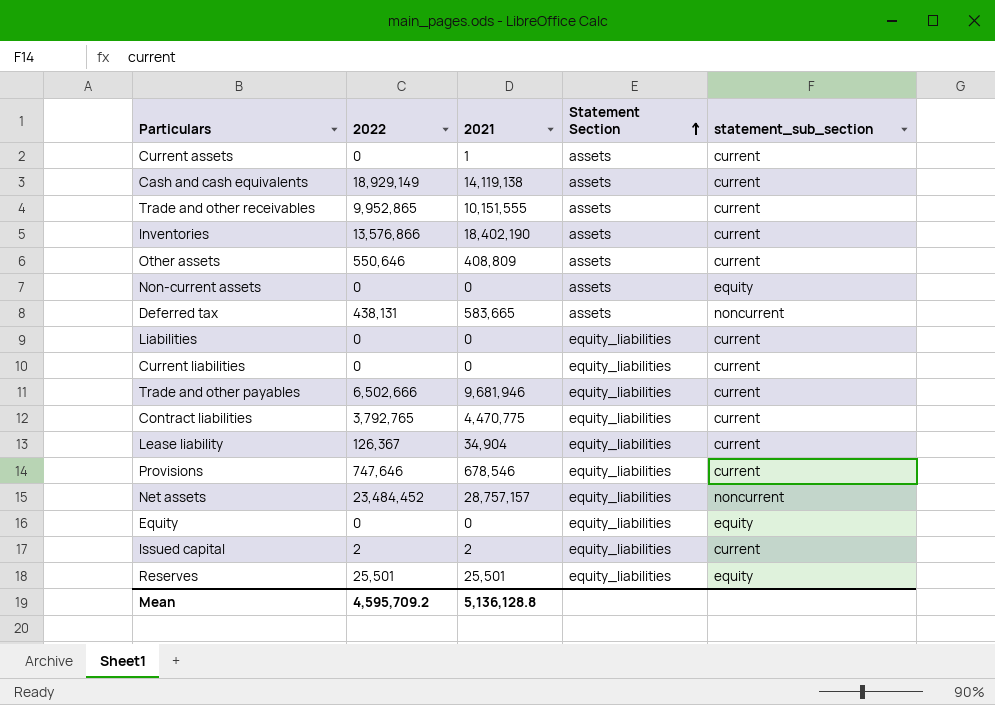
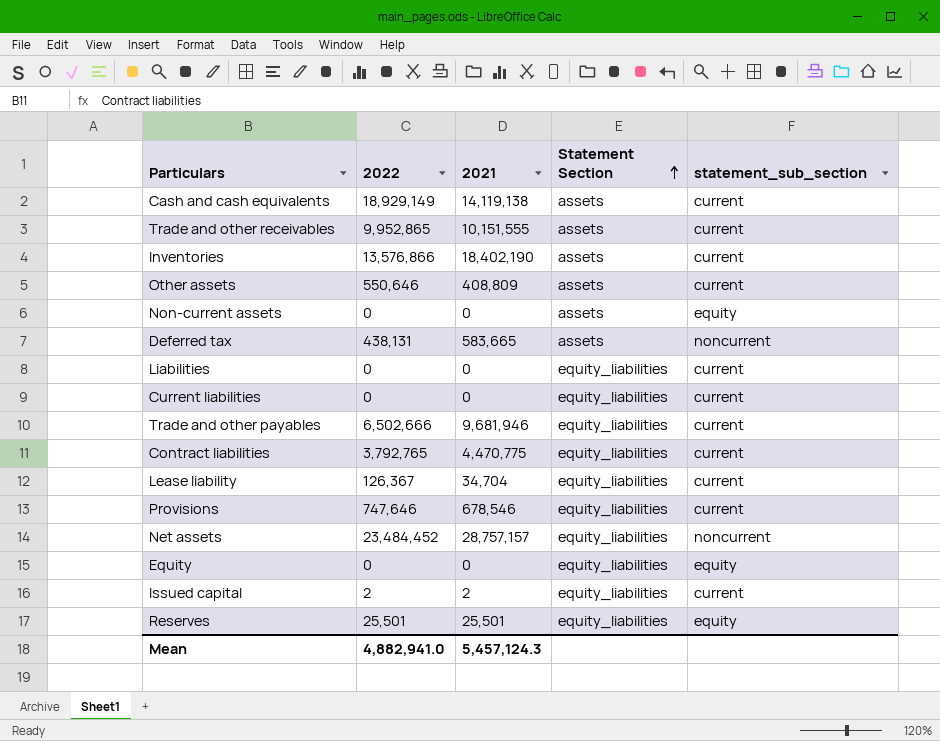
row Current assets: 0 | 1 | assets | current -> none
Lease liability | 2021: 34,904 -> 34,704
Mean | 2022: 4,595,709.2 -> 4,882,941.0
Mean | 2021: 5,136,128.8 -> 5,457,124.3

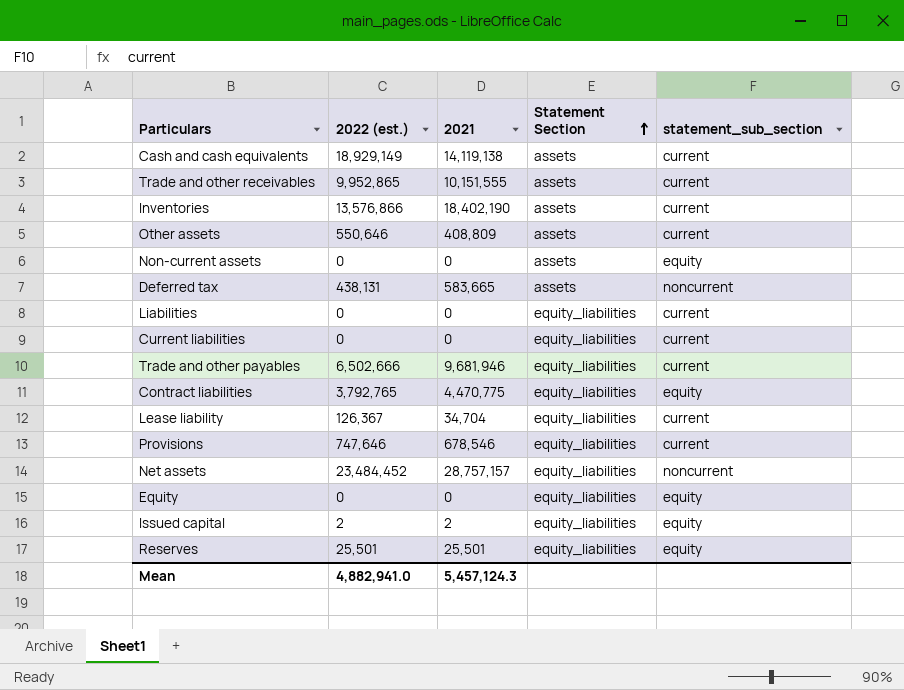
column name: 2022 -> 2022 (est.)
Contract liabilities | statement_sub_section: current -> equity
Issued capital | statement_sub_section: current -> equity

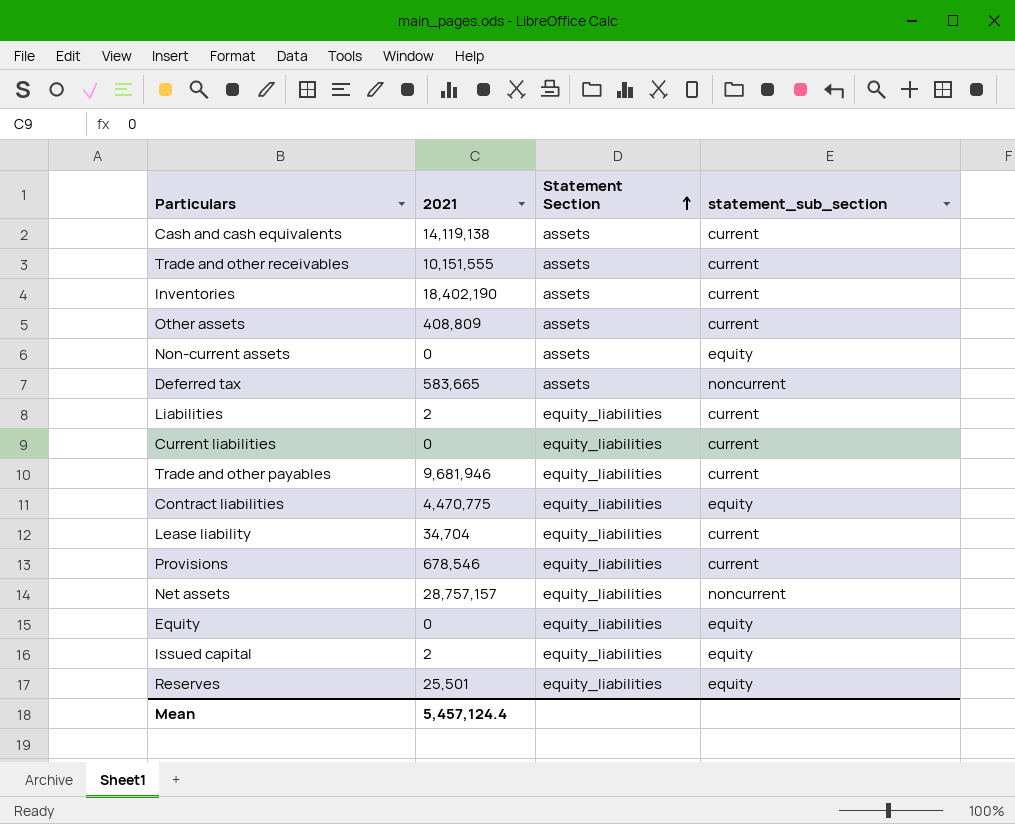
column 2022 (est.) | position: 2 -> none
Liabilities | 2021: 0 -> 2
Mean | 2021: 5,457,124.3 -> 5,457,124.4

